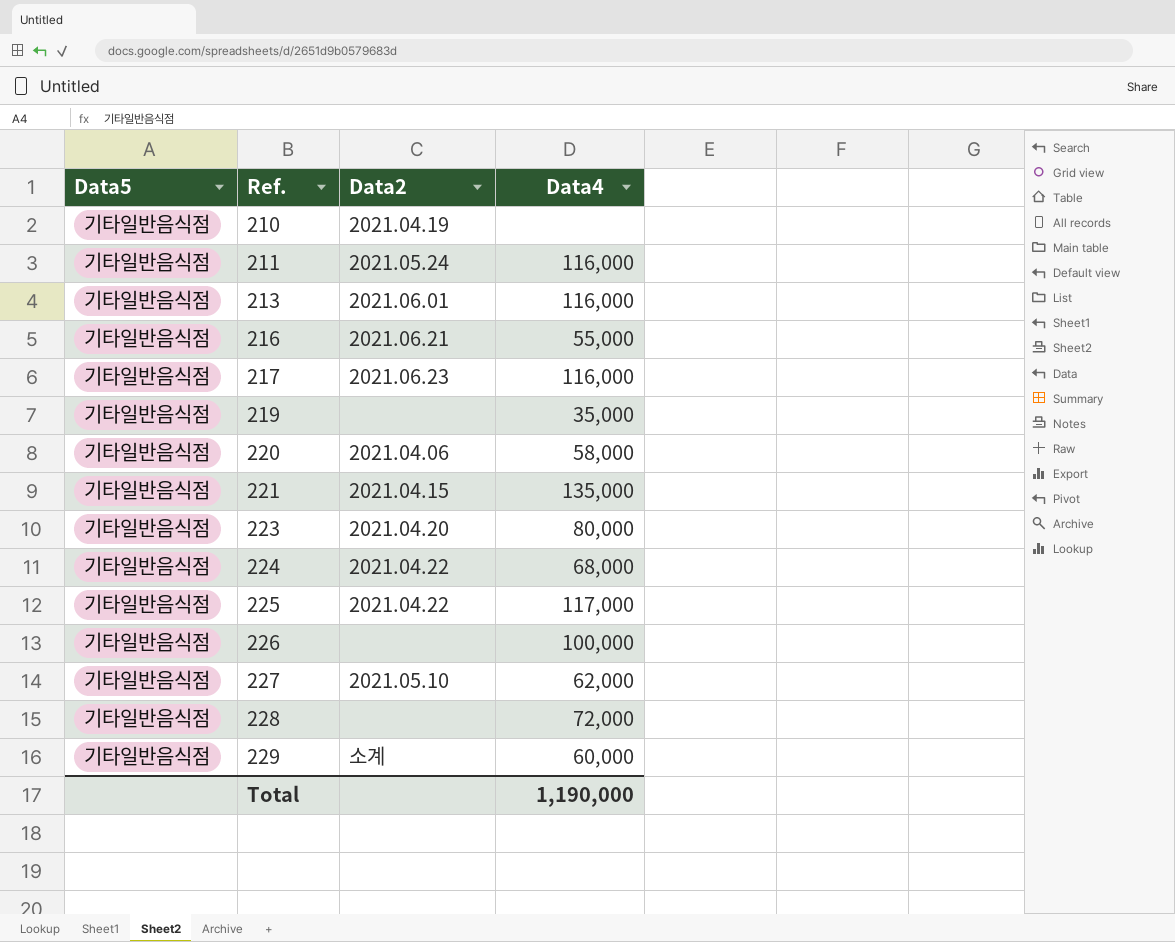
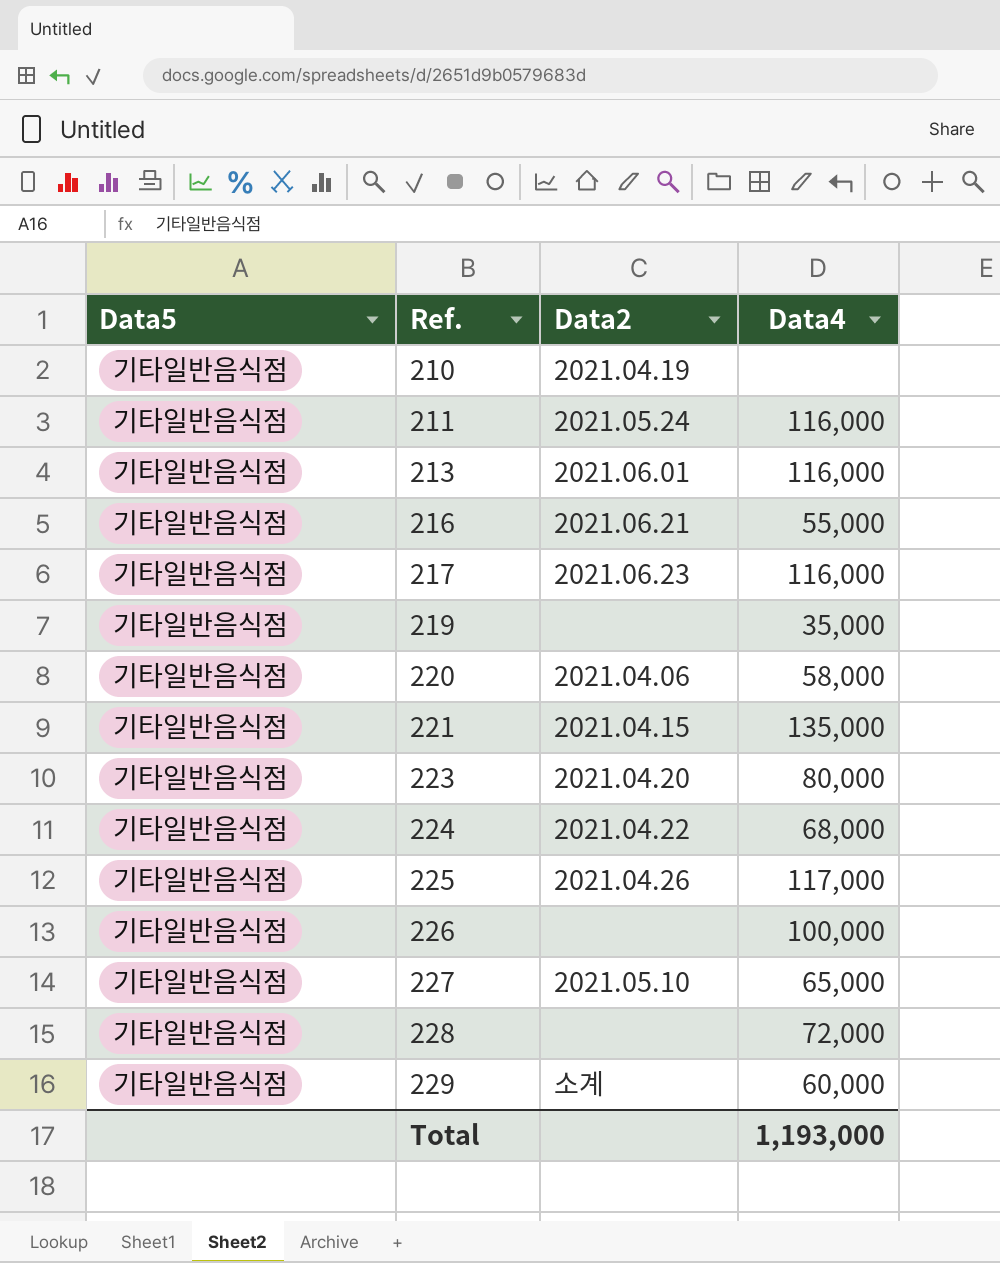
225 | Data2: 2021.04.22 -> 2021.04.26
227 | Data4: 62,000 -> 65,000
Total | Data4: 1,190,000 -> 1,193,000

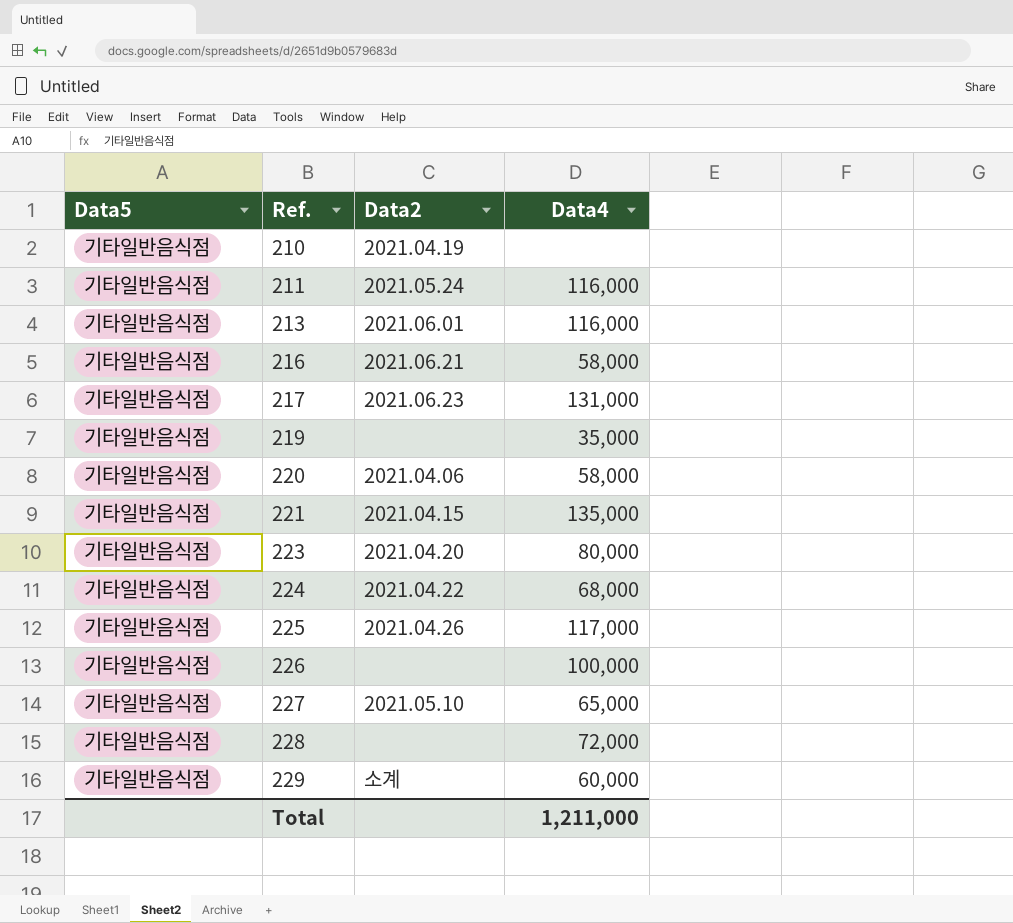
216 | Data4: 55,000 -> 58,000
217 | Data4: 116,000 -> 131,000
Total | Data4: 1,193,000 -> 1,211,000

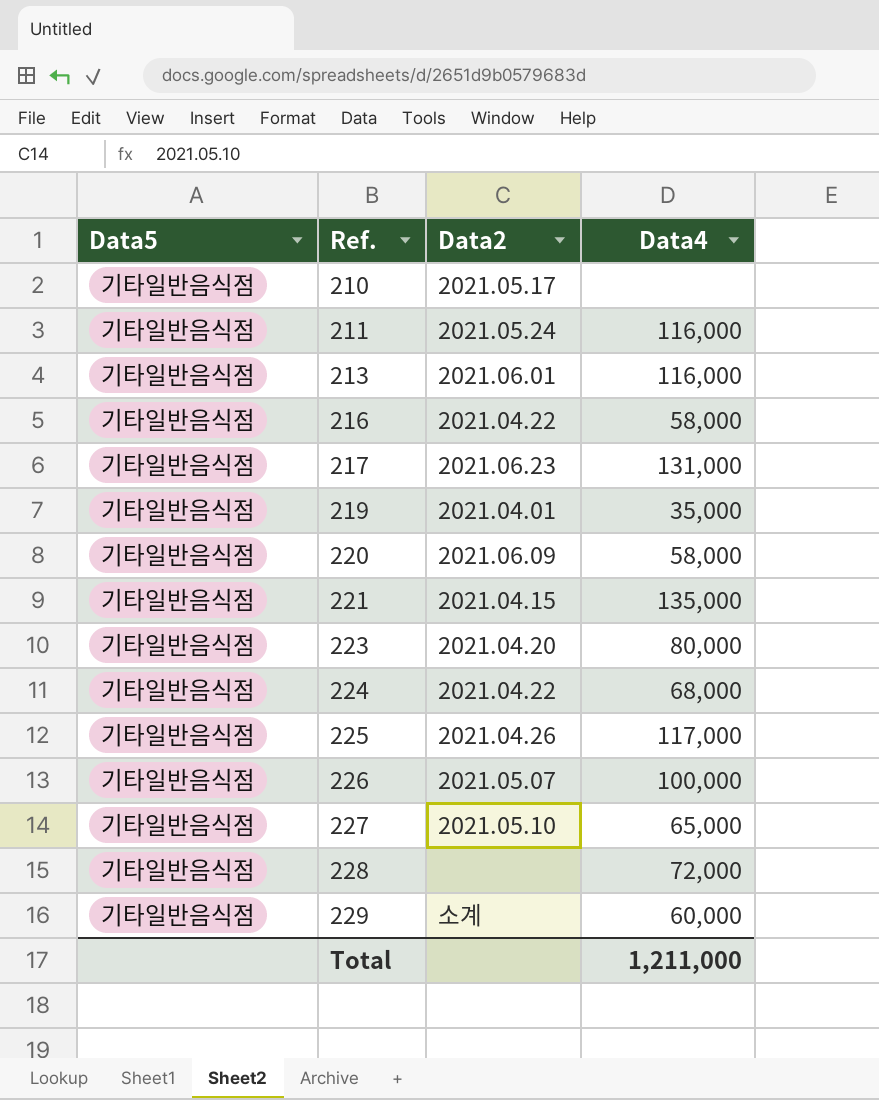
210 | Data2: 2021.04.19 -> 2021.05.17
216 | Data2: 2021.06.21 -> 2021.04.22
219 | Data2: none -> 2021.04.01
220 | Data2: 2021.04.06 -> 2021.06.09
226 | Data2: none -> 2021.05.07

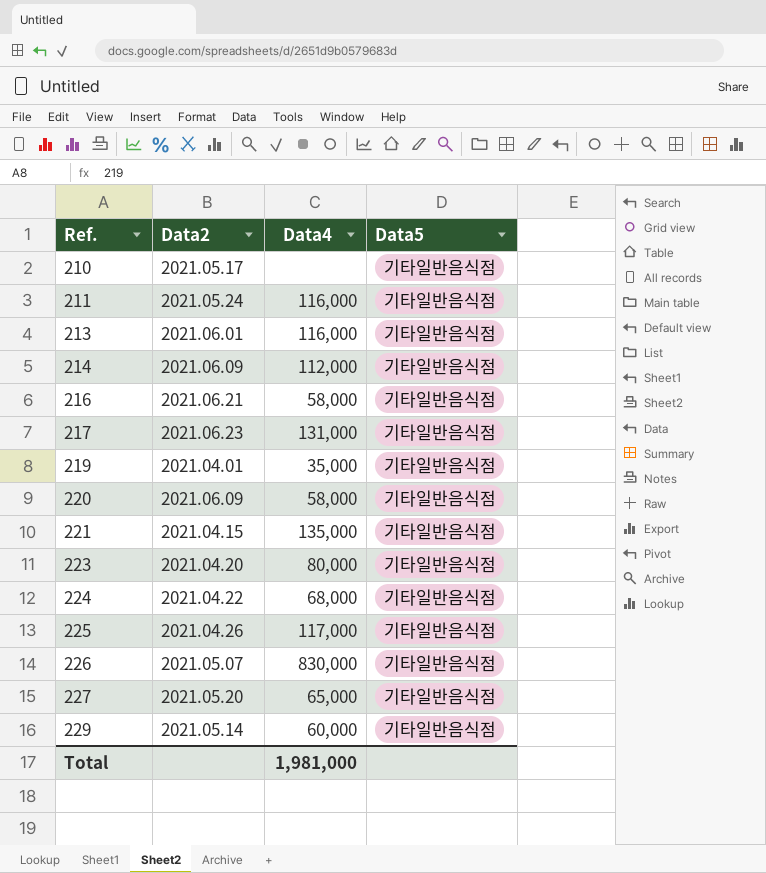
column Data5 | position: 1 -> 4
row 228: 기타일반음식점 | none | 72,000 -> none
row 214: none -> 2021.06.09 | 112,000 | 기타일반음식점
216 | Data2: 2021.04.22 -> 2021.06.21
226 | Data4: 100,000 -> 830,000
227 | Data2: 2021.05.10 -> 2021.05.20
229 | Data2: 소계 -> 2021.05.14
Total | Data4: 1,211,000 -> 1,981,000

